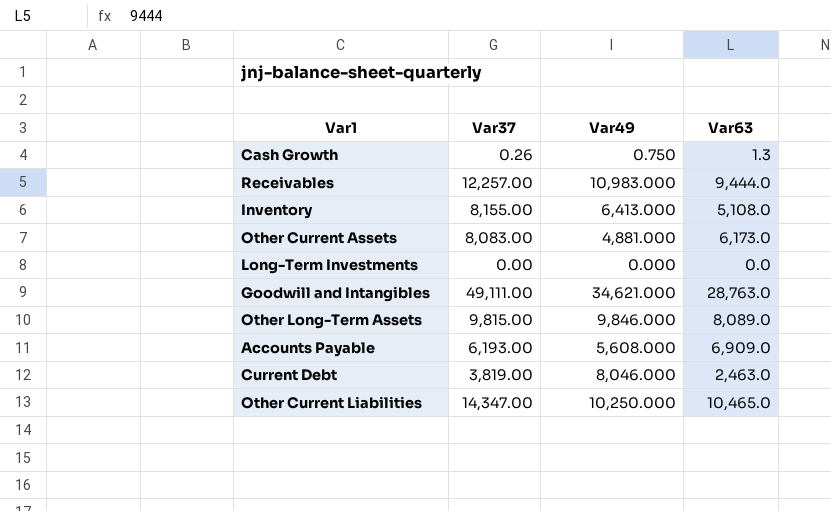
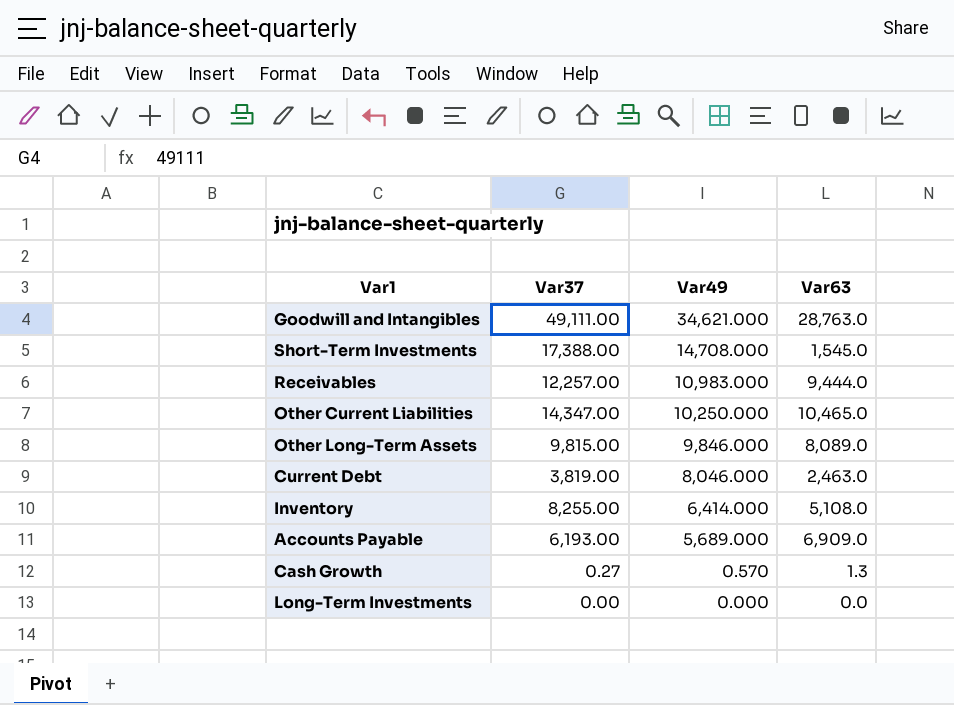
row order: none -> Var49 descending
row Other Current Assets: 8,083.00 | 4,881.000 | 6,173.0 -> none
row Short-Term Investments: none -> 17,388.00 | 14,708.000 | 1,545.0
Inventory | Var37: 8,155.00 -> 8,255.00
Inventory | Var49: 6,413.000 -> 6,414.000
Accounts Payable | Var49: 5,608.000 -> 5,689.000
Cash Growth | Var37: 0.26 -> 0.27
Cash Growth | Var49: 0.750 -> 0.570

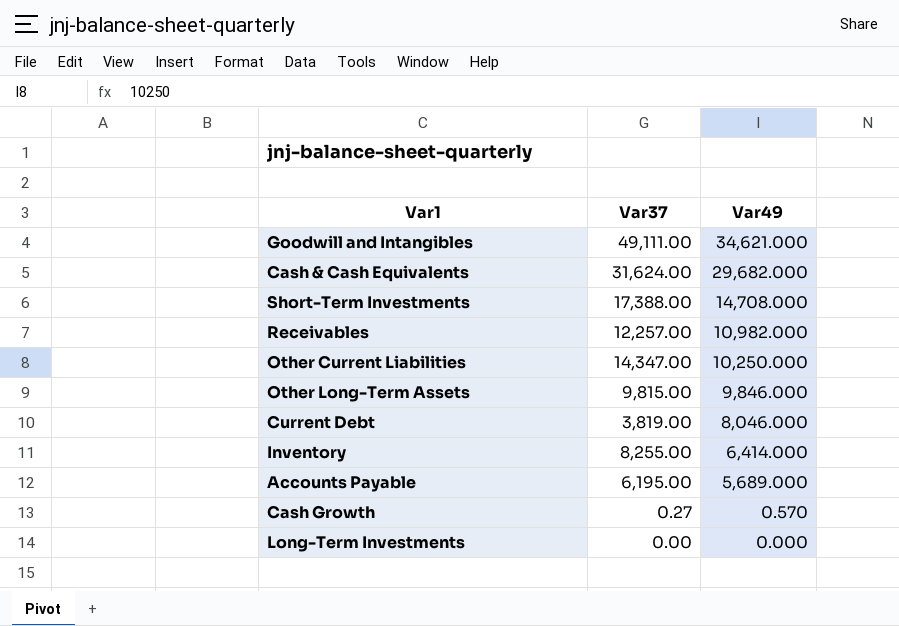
column Var63 | position: 4 -> none
row Cash & Cash Equivalents: none -> 31,624.00 | 29,682.000
Receivables | Var49: 10,983.000 -> 10,982.000
Accounts Payable | Var37: 6,193.00 -> 6,195.00

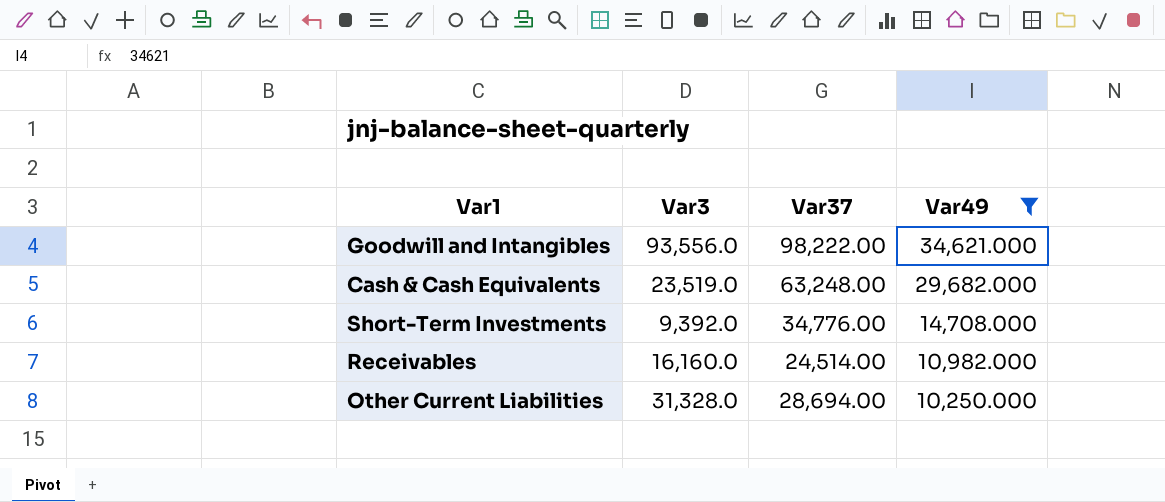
filter: none -> Var49 >= 10,250.000
column Var3 | position: none -> 2
Goodwill and Intangibles | Var37: 49,111.00 -> 98,222.00
Cash & Cash Equivalents | Var37: 31,624.00 -> 63,248.00
Short-Term Investments | Var37: 17,388.00 -> 34,776.00
Receivables | Var37: 12,257.00 -> 24,514.00
Other Current Liabilities | Var37: 14,347.00 -> 28,694.00

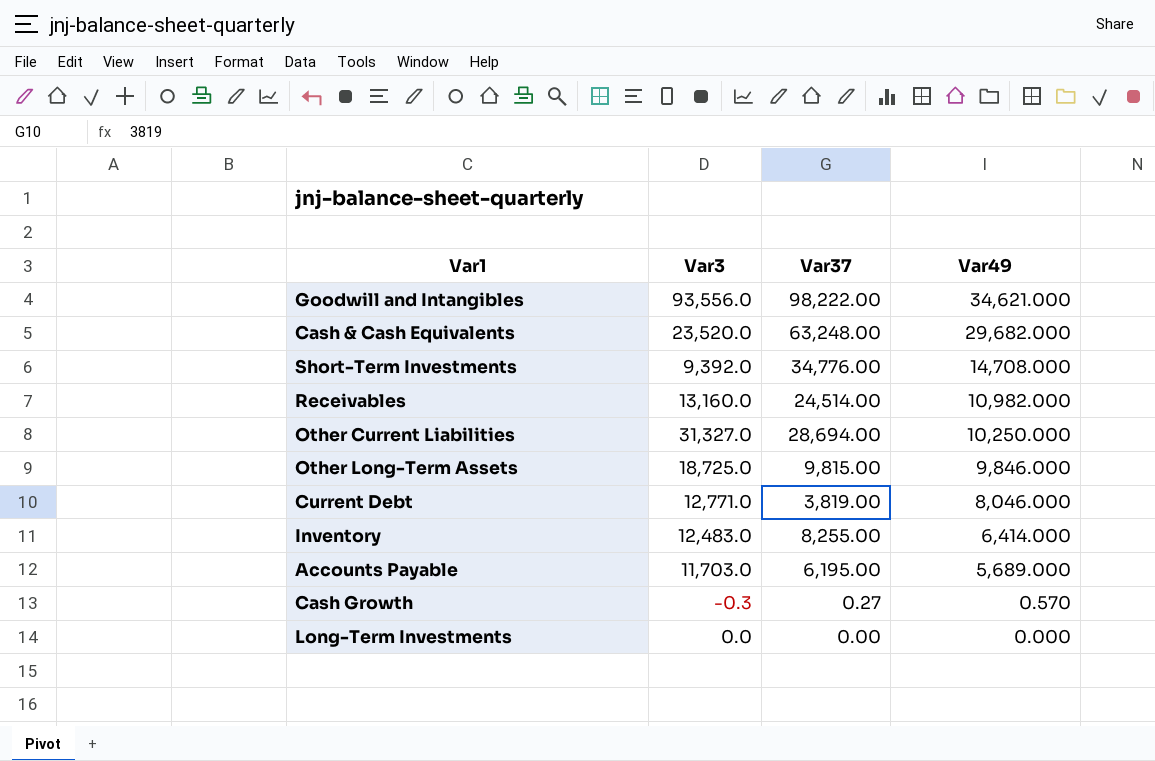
filter: Var49 >= 10,250.000 -> none
Cash & Cash Equivalents | Var3: 23,519.0 -> 23,520.0
Receivables | Var3: 16,160.0 -> 13,160.0
Other Current Liabilities | Var3: 31,328.0 -> 31,327.0

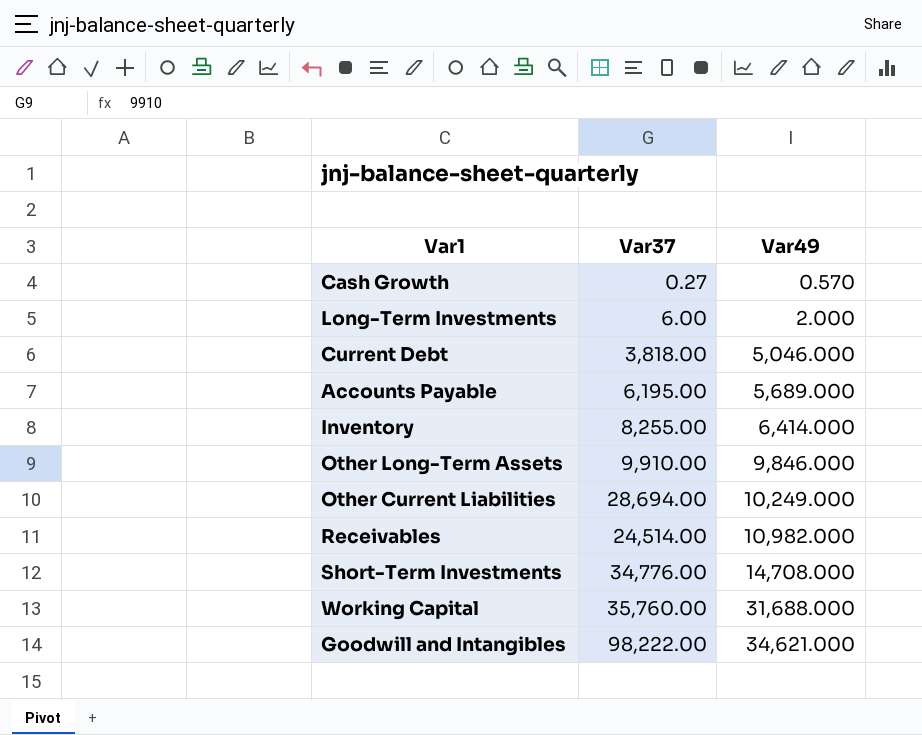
row order: Var49 descending -> Var49 ascending
column Var3 | position: 2 -> none
row Cash & Cash Equivalents: 23,520.0 | 63,248.00 | 29,682.000 -> none
Long-Term Investments | Var37: 0.00 -> 6.00
Long-Term Investments | Var49: 0.000 -> 2.000
Current Debt | Var37: 3,819.00 -> 3,818.00
Current Debt | Var49: 8,046.000 -> 5,046.000
Other Long-Term Assets | Var37: 9,815.00 -> 9,910.00
Other Current Liabilities | Var49: 10,250.000 -> 10,249.000
row Working Capital: none -> 35,760.00 | 31,688.000

